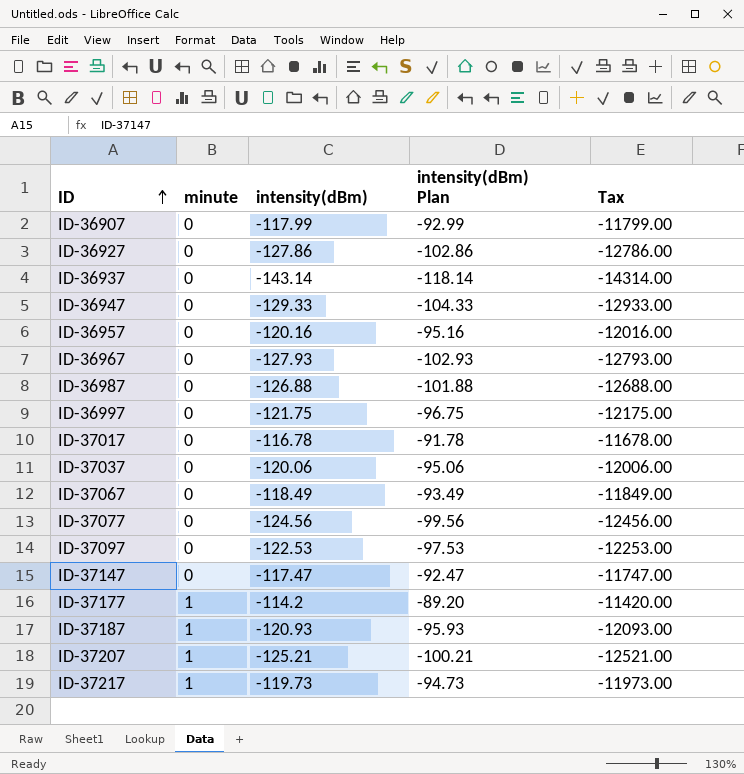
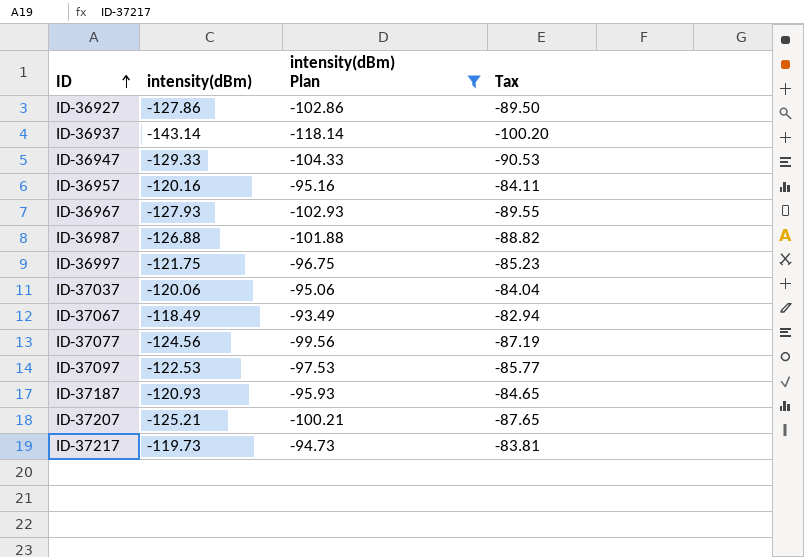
filter: none -> intensity(dBm) Plan <= -93.49
column minute | position: 2 -> none
column Tax | formula: [intensity(dBm)] * 100 -> [intensity(dBm)] * 0.7

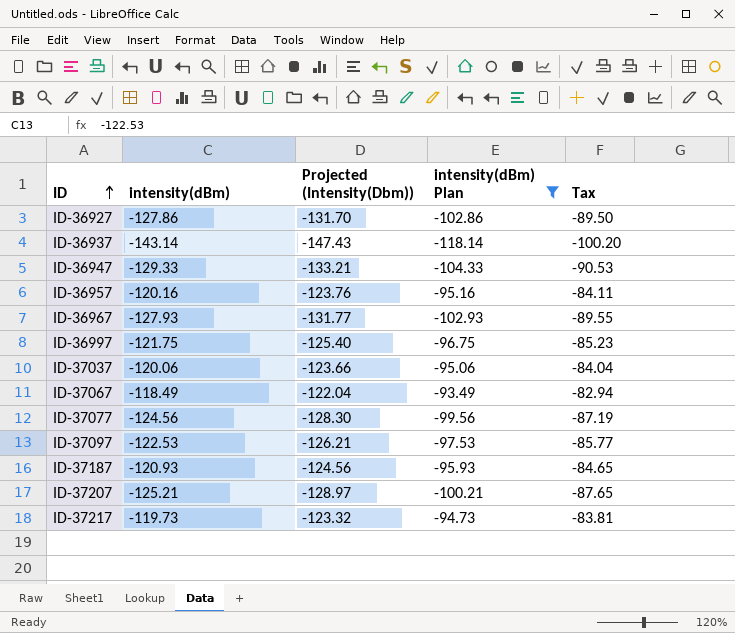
column Projected (Intensity(Dbm)) | formula: none -> [intensity(dBm)] * 1.03
row ID-36987: -126.88 | -101.88 | -88.82 -> none

